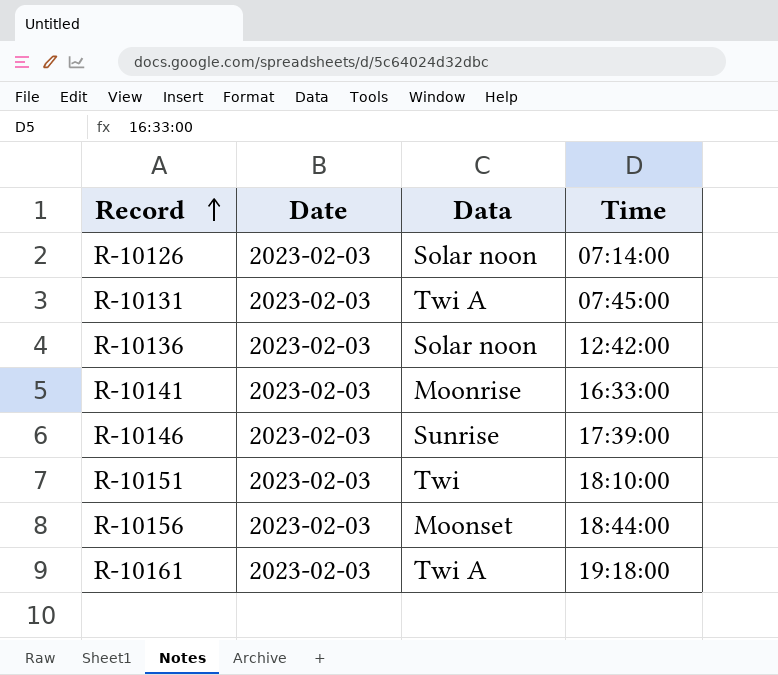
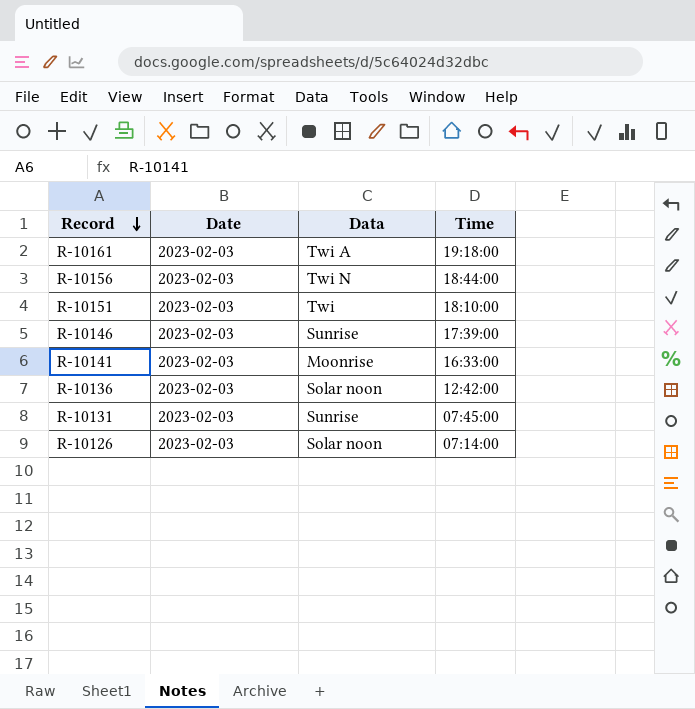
row order: Record ascending -> Record descending
R-10156 | Data: Moonset -> Twi N
R-10131 | Data: Twi A -> Sunrise

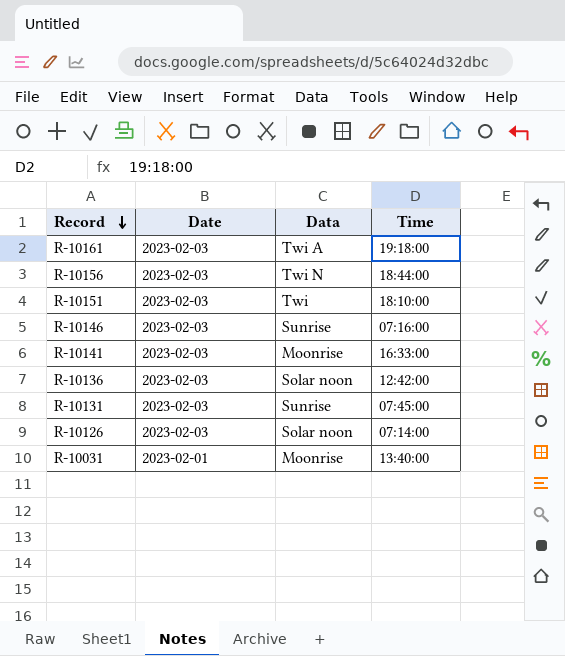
R-10146 | Time: 17:39:00 -> 07:16:00
row R-10031: none -> 2023-02-01 | Moonrise | 13:40:00

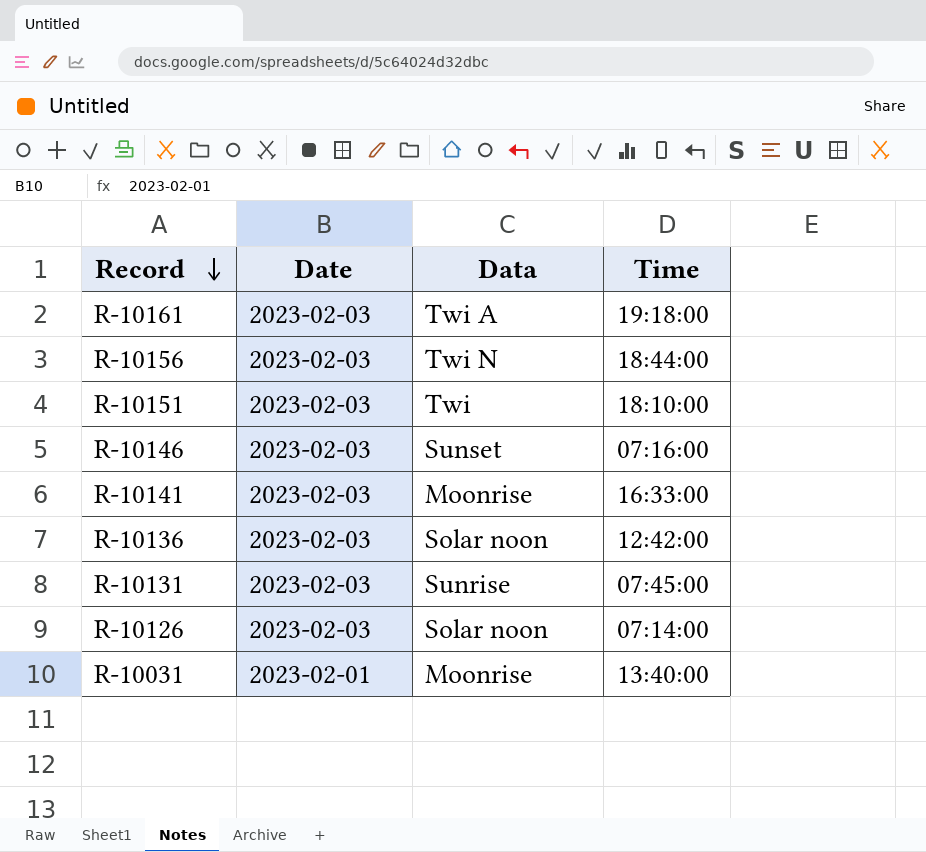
R-10146 | Data: Sunrise -> Sunset

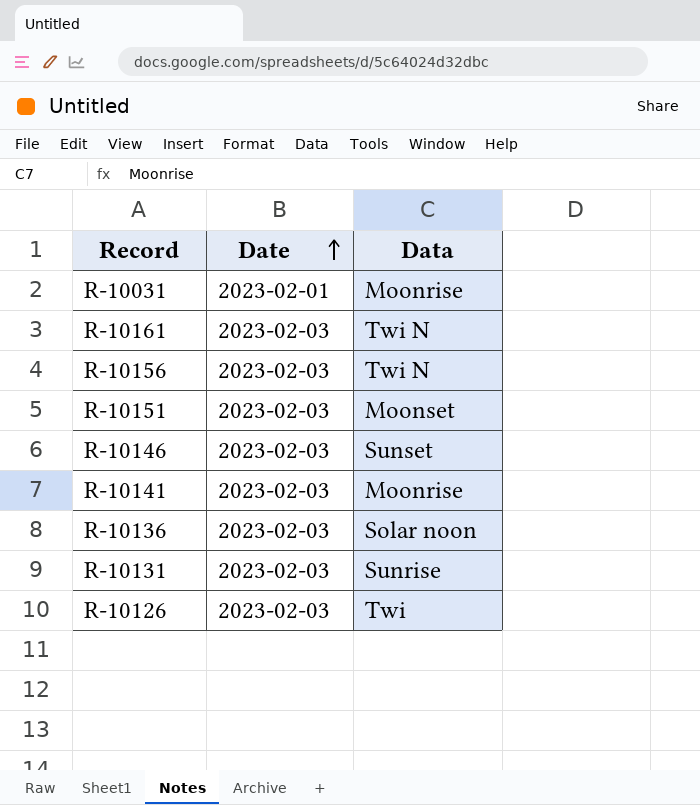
row order: Record descending -> Date ascending
column Time | position: 4 -> none
R-10161 | Data: Twi A -> Twi N
R-10151 | Data: Twi -> Moonset
R-10126 | Data: Solar noon -> Twi

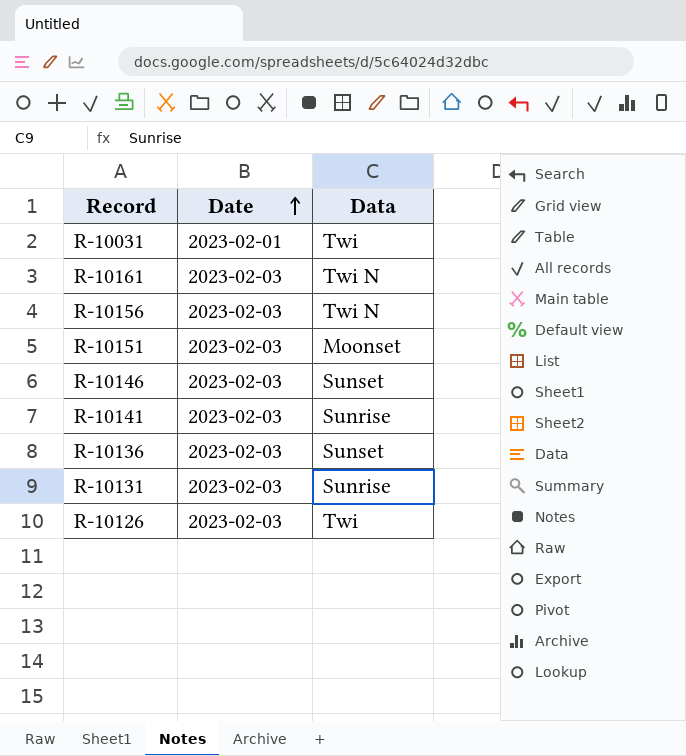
R-10031 | Data: Moonrise -> Twi
R-10141 | Data: Moonrise -> Sunrise
R-10136 | Data: Solar noon -> Sunset

